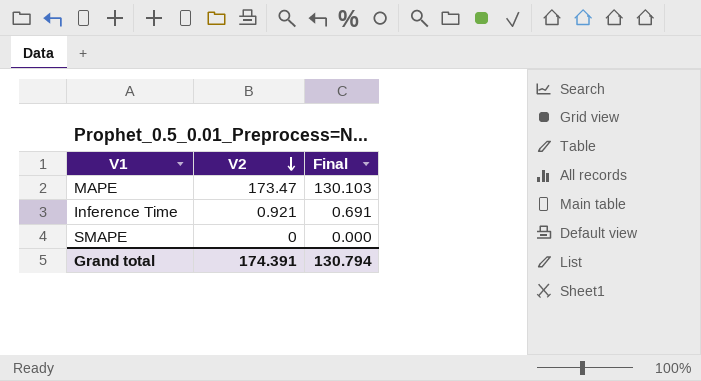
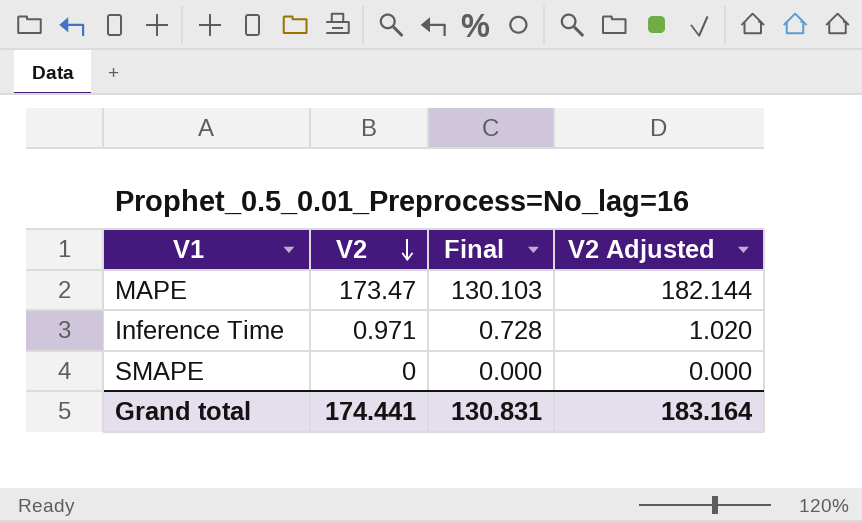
column V2 Adjusted | formula: none -> [V2] * 1.05
Inference Time | V2: 0.921 -> 0.971
Inference Time | Final: 0.691 -> 0.728
Grand total | V2: 174.391 -> 174.441
Grand total | Final: 130.794 -> 130.831

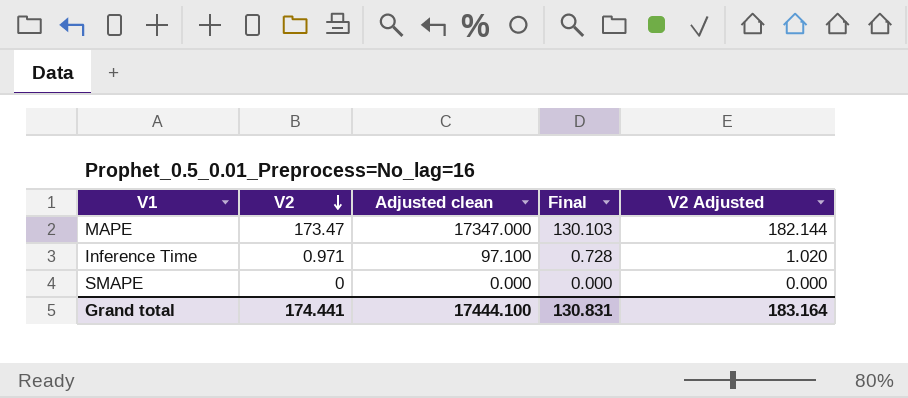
column Adjusted clean | formula: none -> [V2] * 100

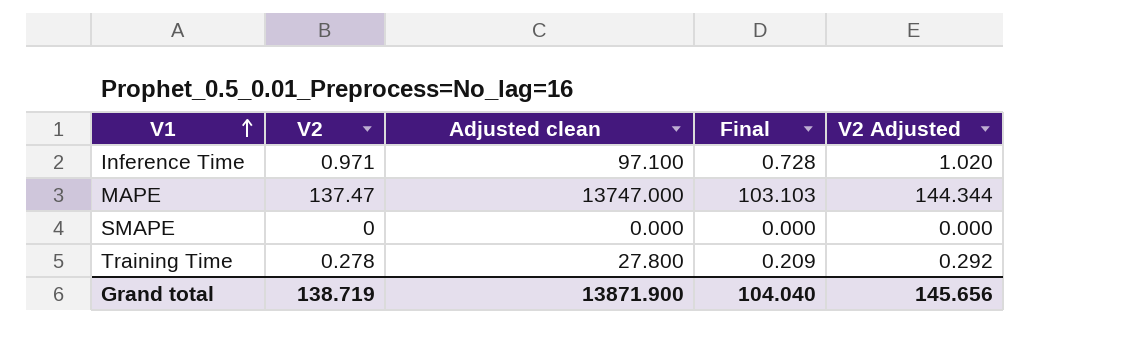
row order: V2 descending -> V1 ascending
MAPE | V2: 173.47 -> 137.47
MAPE | Adjusted clean: 17347.000 -> 13747.000
MAPE | Final: 130.103 -> 103.103
MAPE | V2 Adjusted: 182.144 -> 144.344
row Training Time: none -> 0.278 | 27.800 | 0.209 | 0.292
Grand total | V2: 174.441 -> 138.719
Grand total | Adjusted clean: 17444.100 -> 13871.900
Grand total | Final: 130.831 -> 104.040
Grand total | V2 Adjusted: 183.164 -> 145.656

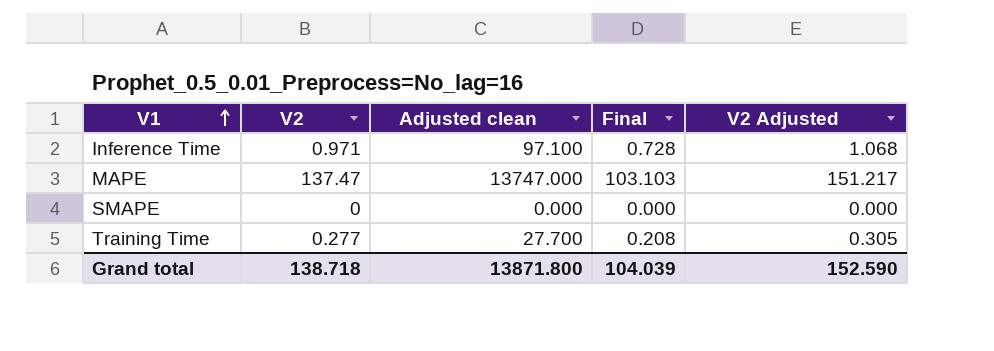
column V2 Adjusted | formula: [V2] * 1.05 -> [V2] * 1.1
Training Time | V2: 0.278 -> 0.277
Training Time | Adjusted clean: 27.800 -> 27.700
Training Time | Final: 0.209 -> 0.208
Grand total | V2: 138.719 -> 138.718
Grand total | Adjusted clean: 13871.900 -> 13871.800
Grand total | Final: 104.040 -> 104.039
Grand total | V2 Adjusted: 145.656 -> 152.590

